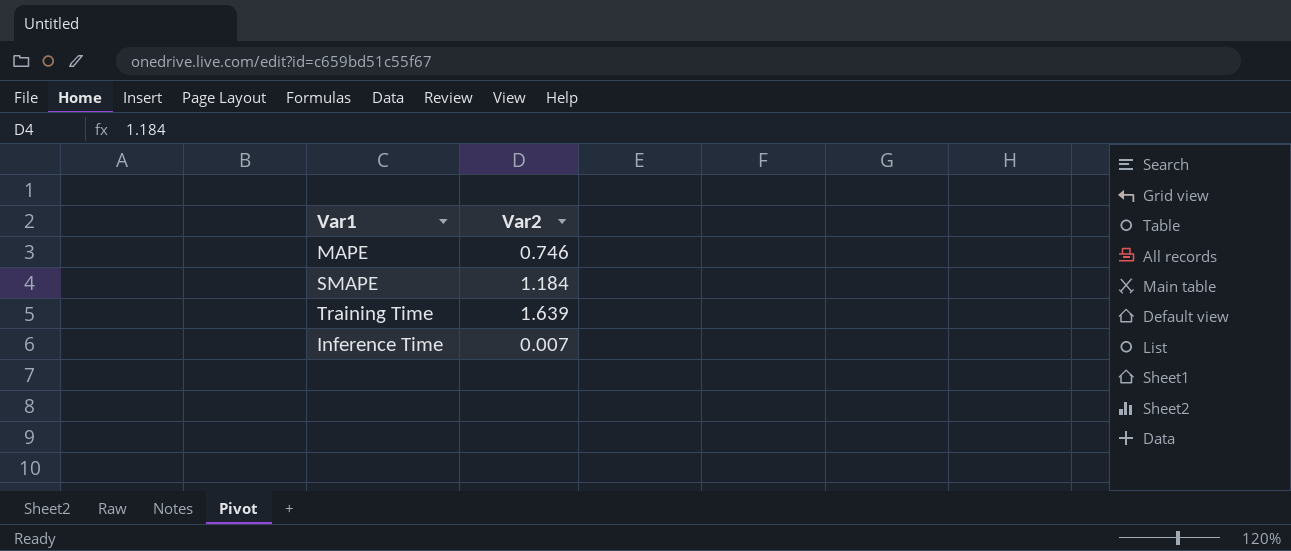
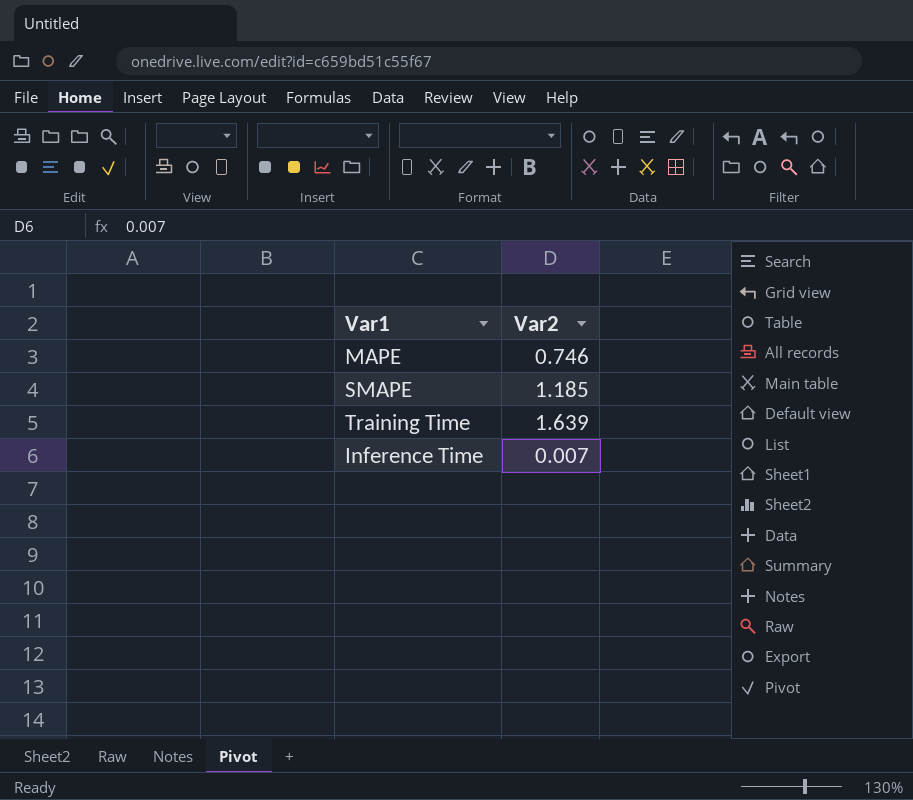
SMAPE | Var2: 1.184 -> 1.185

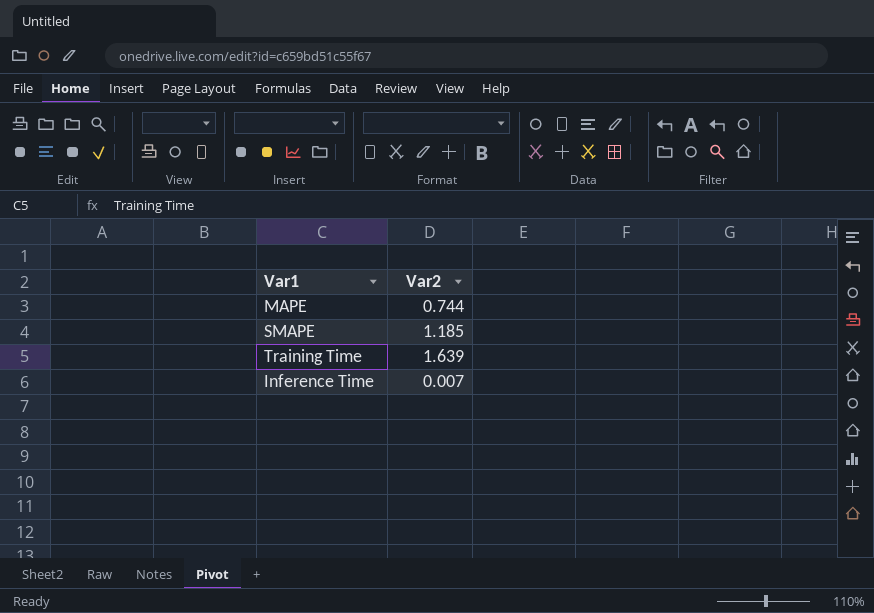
MAPE | Var2: 0.746 -> 0.744

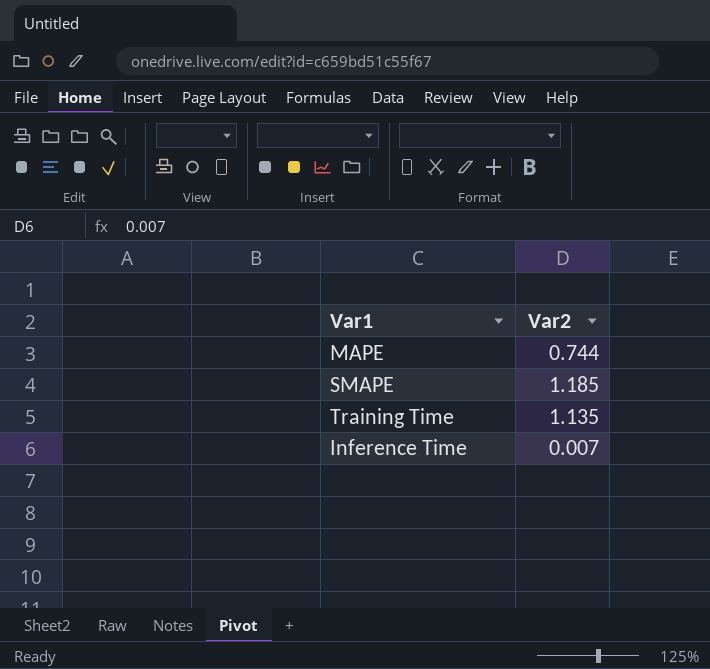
Training Time | Var2: 1.639 -> 1.135

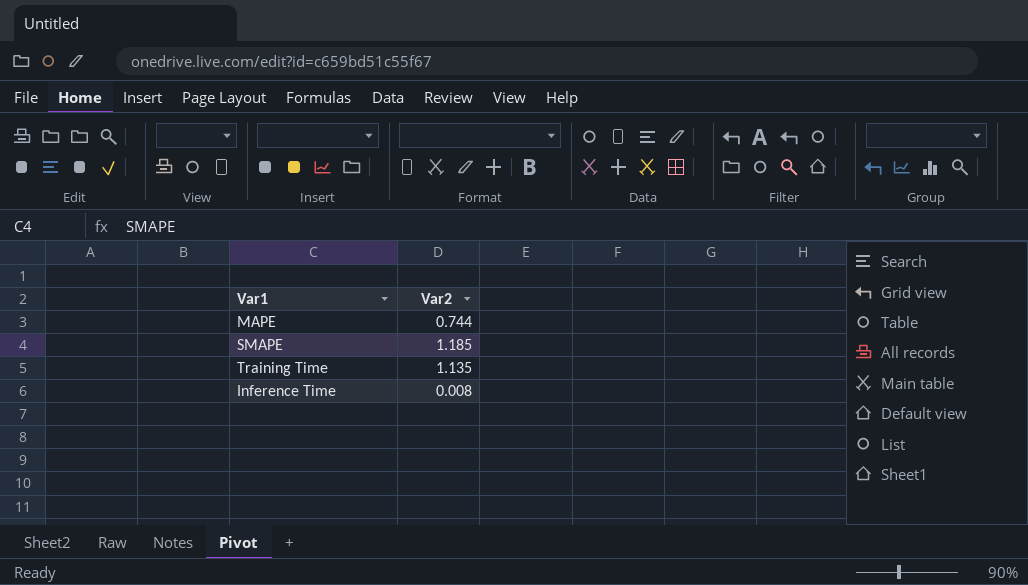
Inference Time | Var2: 0.007 -> 0.008

